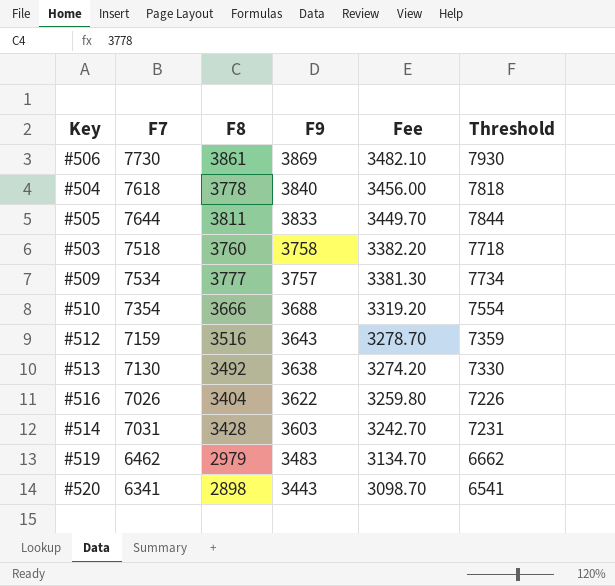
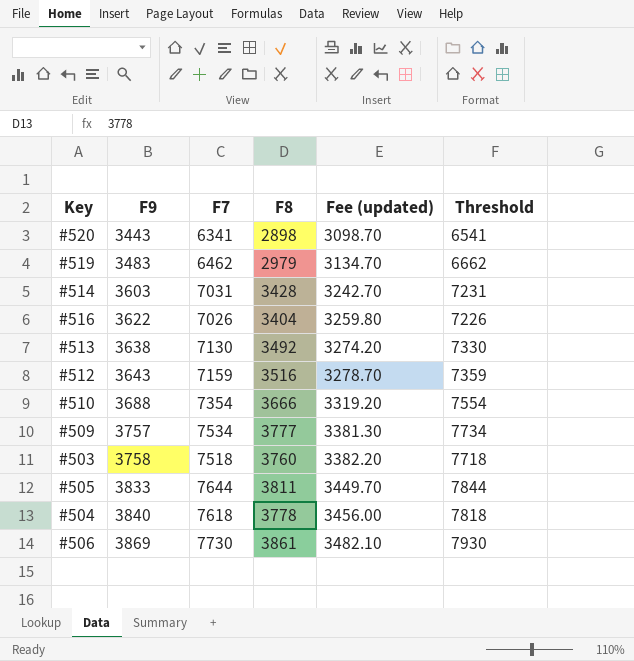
row order: F9 descending -> F9 ascending
column F9 | position: 4 -> 2
column name: Fee -> Fee (updated)

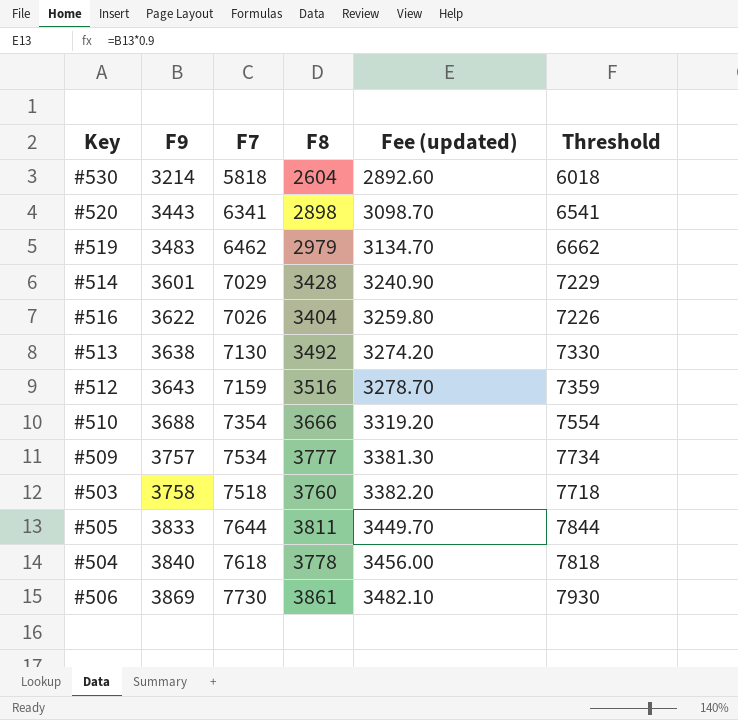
row #530: none -> 3214 | 5818 | 2604 | 2892.60 | 6018
#514 | F9: 3603 -> 3601
#514 | F7: 7031 -> 7029
#514 | Fee (updated): 3242.70 -> 3240.90
#514 | Threshold: 7231 -> 7229

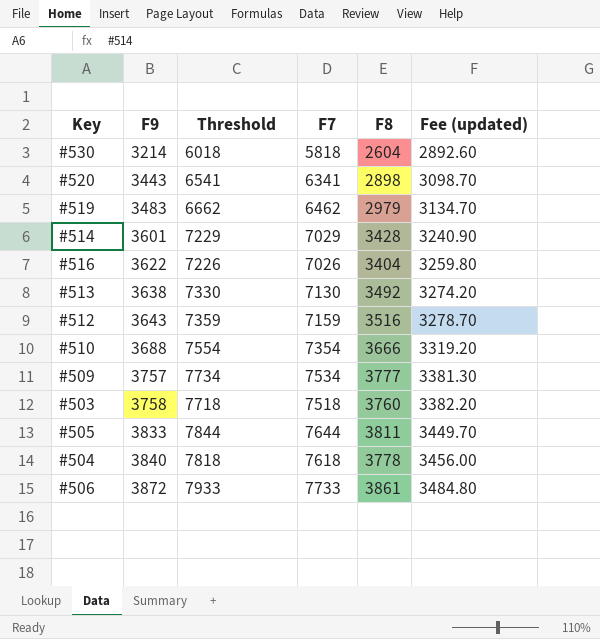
column Threshold | position: 6 -> 3
#506 | F9: 3869 -> 3872
#506 | Threshold: 7930 -> 7933
#506 | F7: 7730 -> 7733
#506 | Fee (updated): 3482.10 -> 3484.80

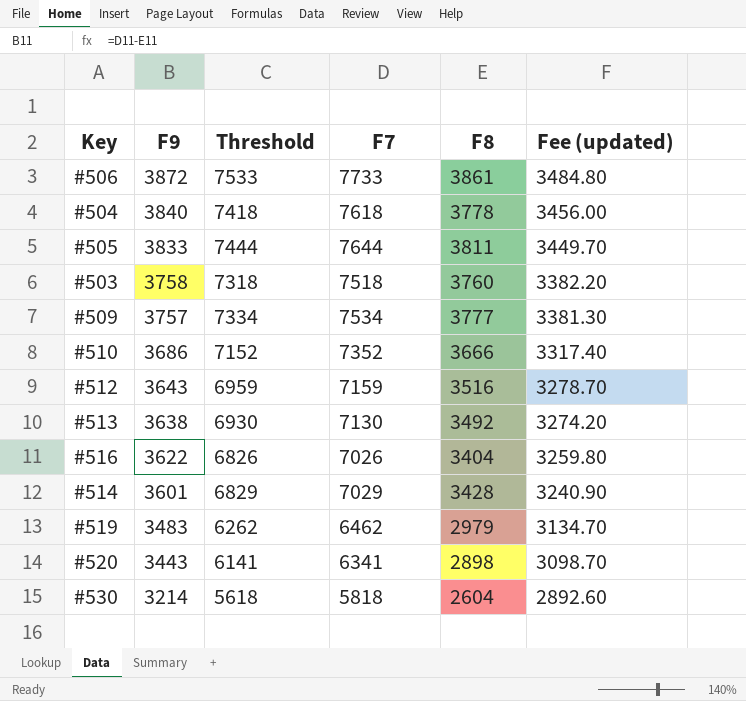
row order: F9 ascending -> F9 descending
column Threshold | formula: [F7] + 200 -> [F7] - 200
#510 | F9: 3688 -> 3686
#510 | F7: 7354 -> 7352
#510 | Fee (updated): 3319.20 -> 3317.40

